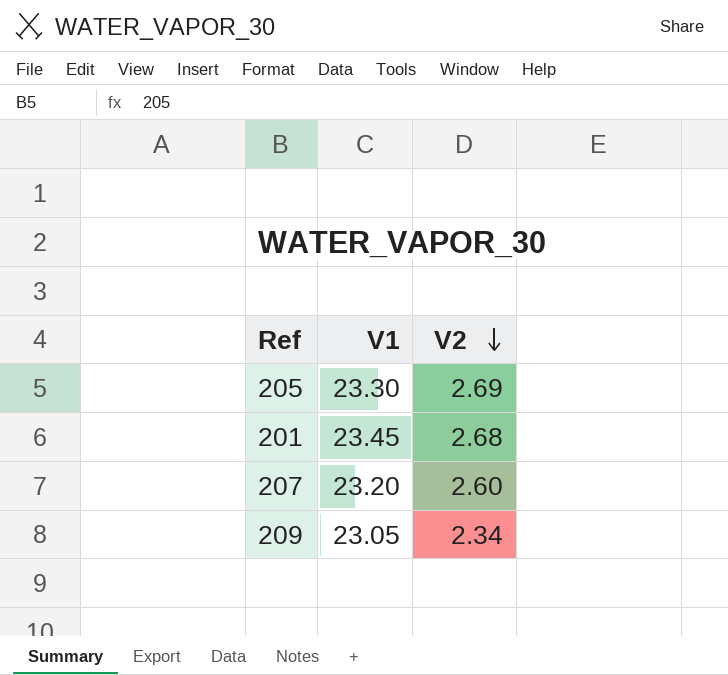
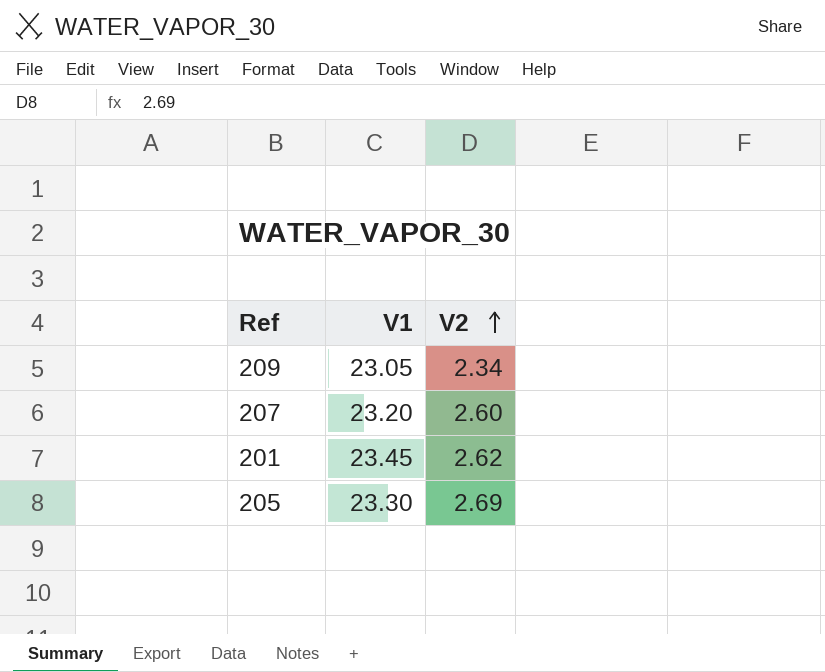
row order: V2 descending -> V2 ascending
201 | V2: 2.68 -> 2.62

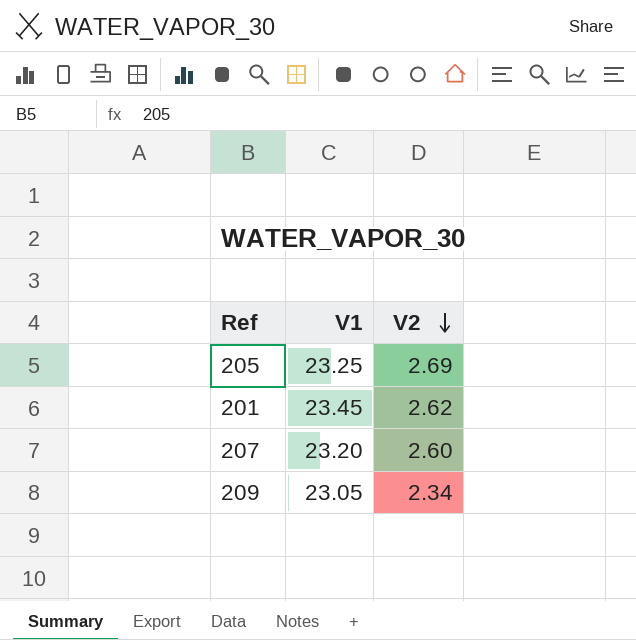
row order: V2 ascending -> V2 descending
205 | V1: 23.30 -> 23.25

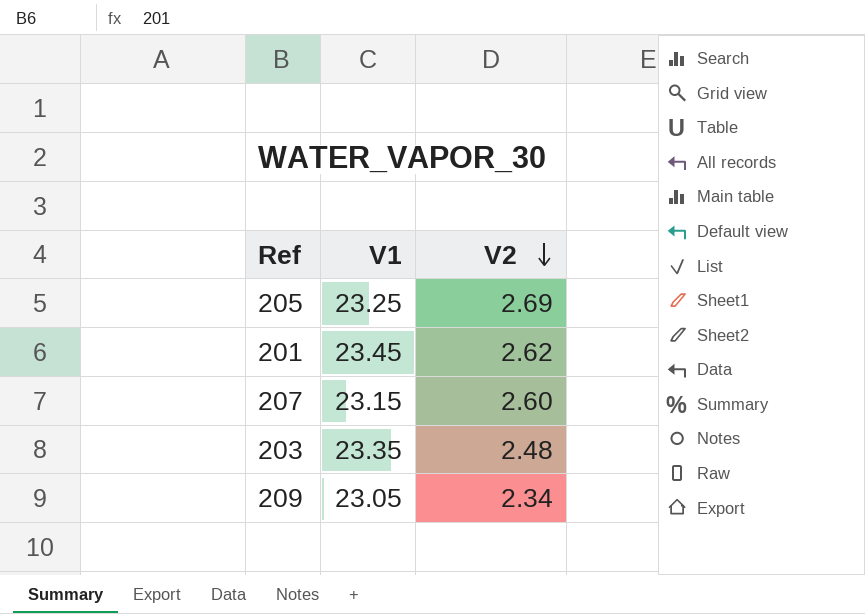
207 | V1: 23.20 -> 23.15
row 203: none -> 23.35 | 2.48

